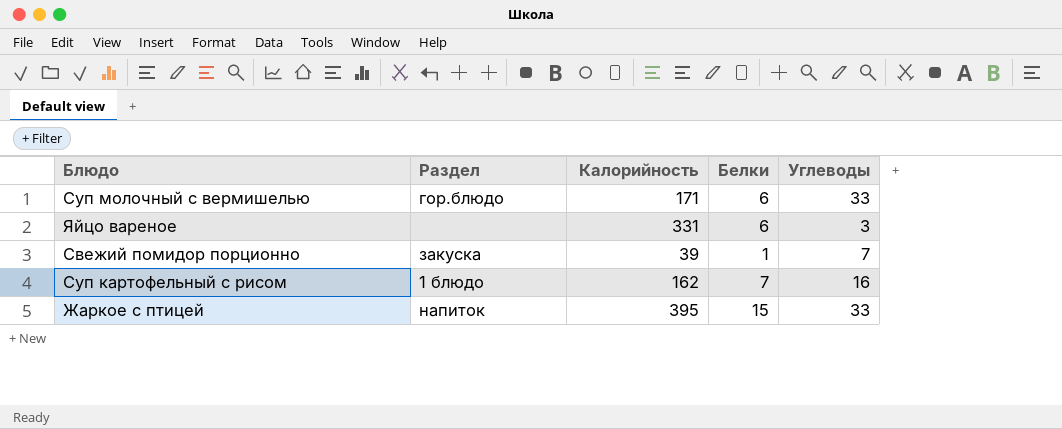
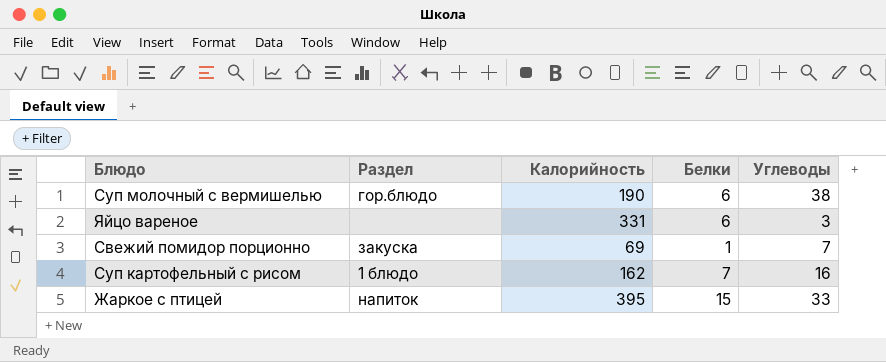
Суп молочный с вермишелью | Калорийность: 171 -> 190
Суп молочный с вермишелью | Углеводы: 33 -> 38
Свежий помидор порционно | Калорийность: 39 -> 69

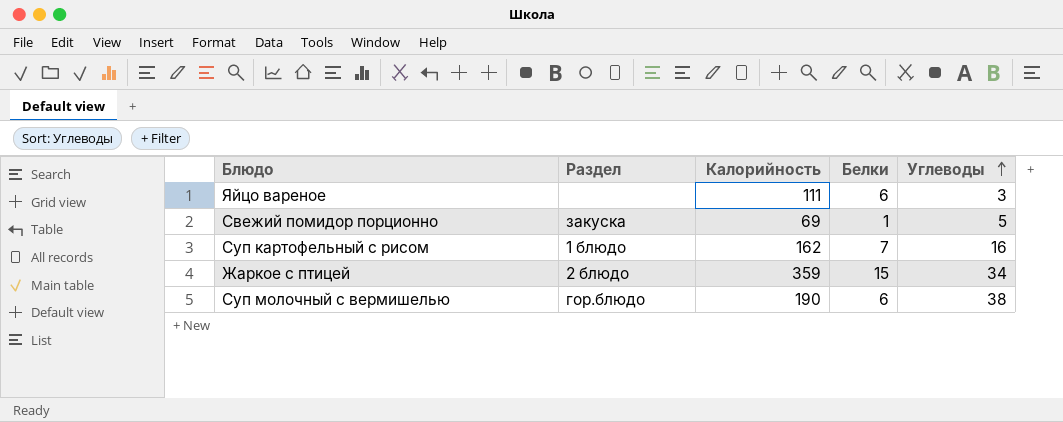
row order: none -> Углеводы ascending
Яйцо вареное | Калорийность: 331 -> 111
Свежий помидор порционно | Углеводы: 7 -> 5
Жаркое с птицей | Раздел: напиток -> 2 блюдо
Жаркое с птицей | Калорийность: 395 -> 359
Жаркое с птицей | Углеводы: 33 -> 34

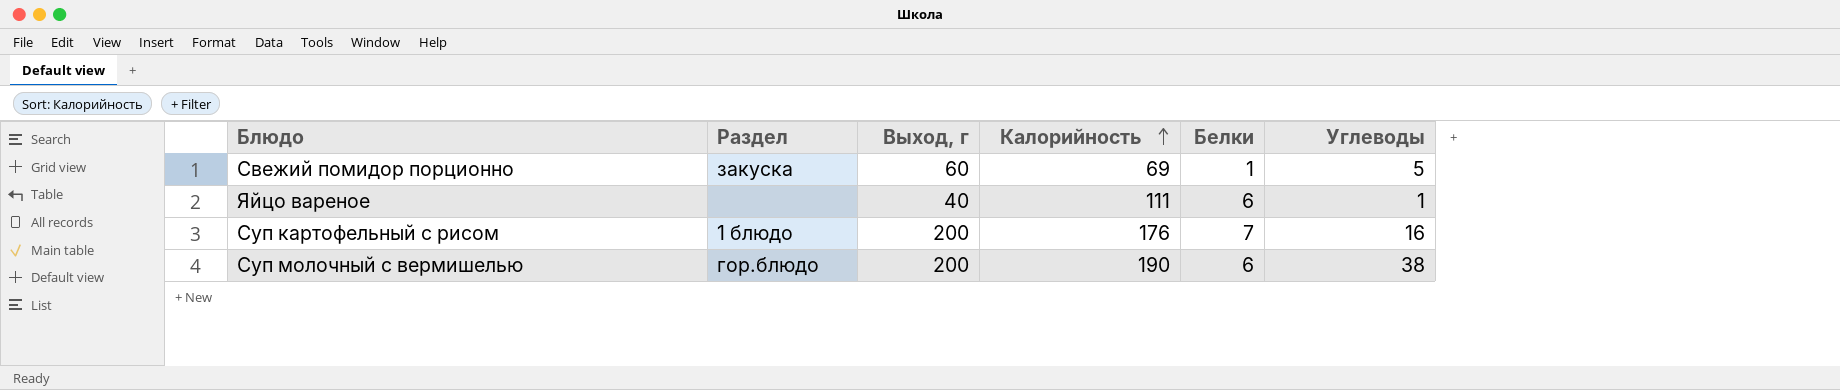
row order: Углеводы ascending -> Калорийность ascending
column Выход, г | position: none -> 3
row Жаркое с птицей: 2 блюдо | 359 | 15 | 34 -> none
Яйцо вареное | Углеводы: 3 -> 1
Суп картофельный с рисом | Калорийность: 162 -> 176

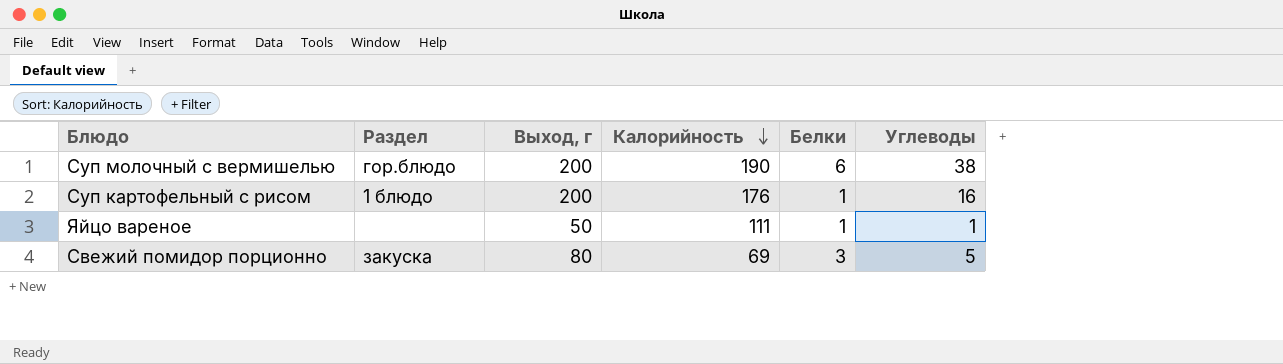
row order: Калорийность ascending -> Калорийность descending
Суп картофельный с рисом | Белки: 7 -> 1
Яйцо вареное | Выход, г: 40 -> 50
Яйцо вареное | Белки: 6 -> 1
Свежий помидор порционно | Выход, г: 60 -> 80
Свежий помидор порционно | Белки: 1 -> 3

